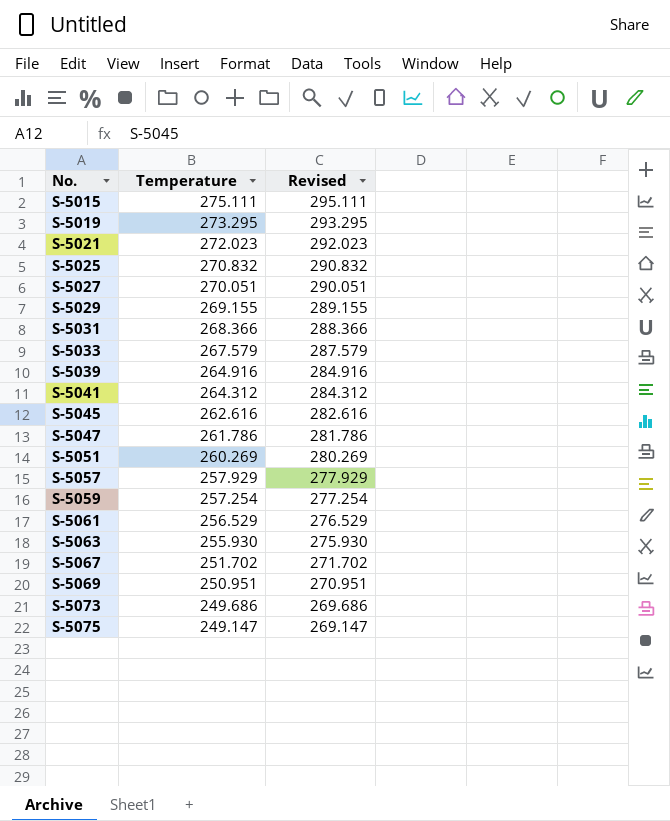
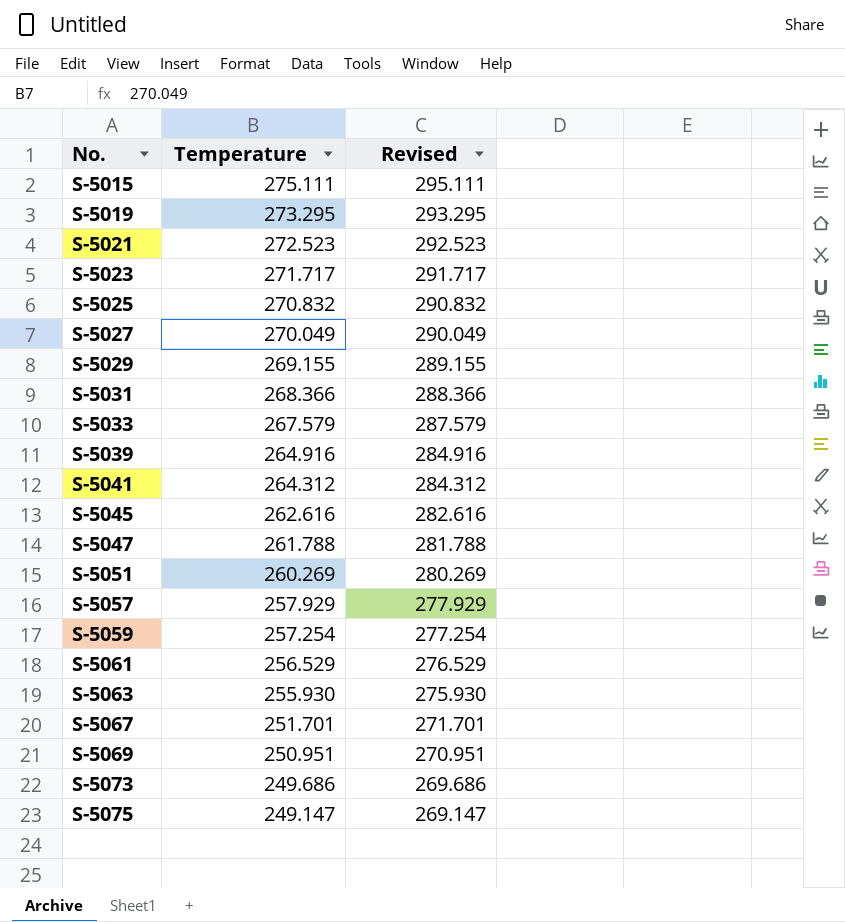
S-5021 | Temperature: 272.023 -> 272.523
S-5021 | Revised: 292.023 -> 292.523
row S-5023: none -> 271.717 | 291.717
S-5027 | Temperature: 270.051 -> 270.049
S-5027 | Revised: 290.051 -> 290.049
S-5047 | Temperature: 261.786 -> 261.788
S-5047 | Revised: 281.786 -> 281.788
S-5067 | Temperature: 251.702 -> 251.701
S-5067 | Revised: 271.702 -> 271.701

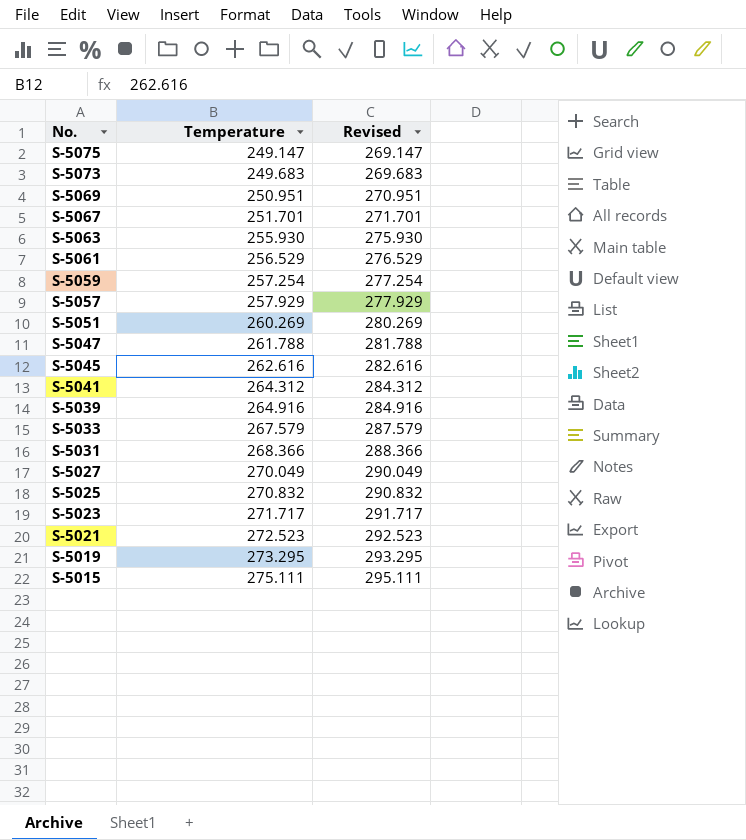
row order: No. ascending -> No. descending
row S-5029: 269.155 | 289.155 -> none
S-5073 | Temperature: 249.686 -> 249.683
S-5073 | Revised: 269.686 -> 269.683

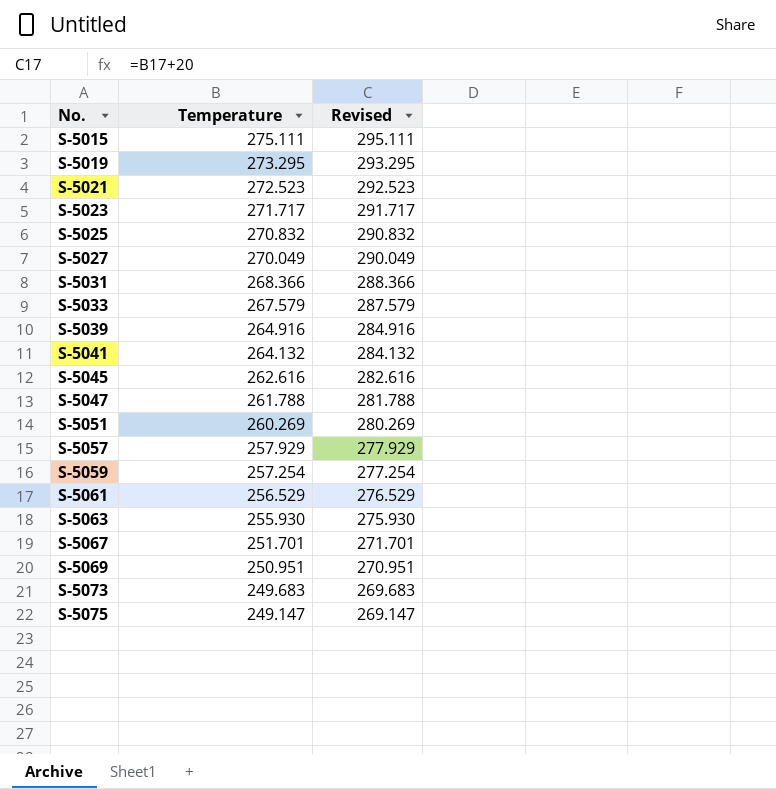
row order: No. descending -> No. ascending
S-5041 | Temperature: 264.312 -> 264.132
S-5041 | Revised: 284.312 -> 284.132

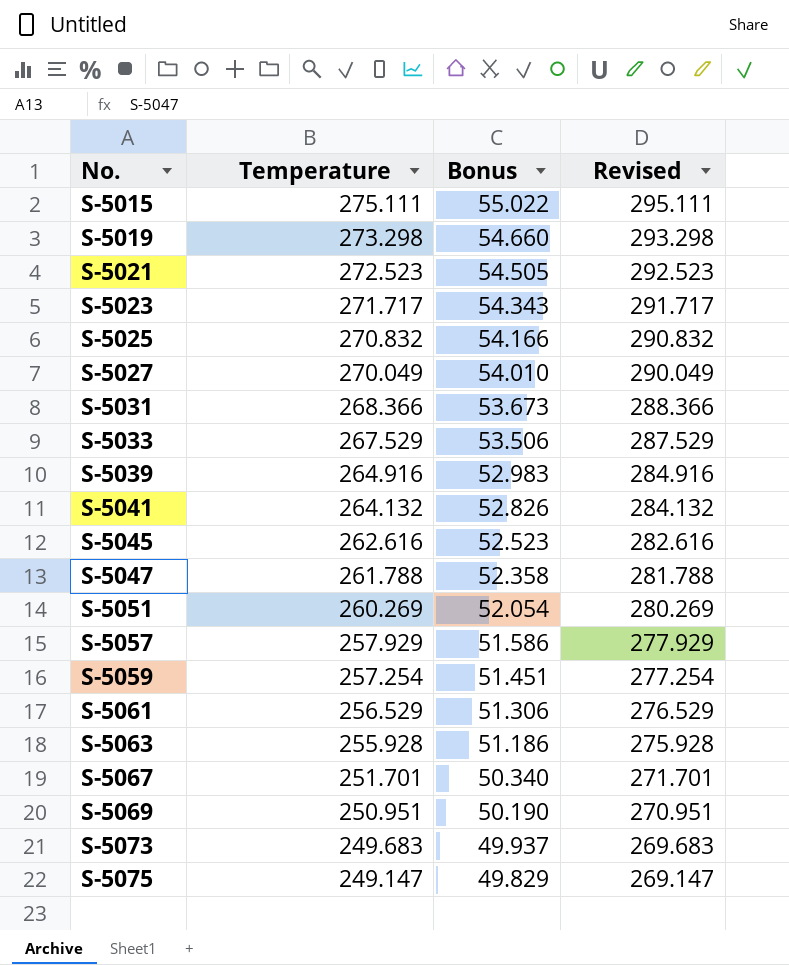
column Bonus | formula: none -> [Temperature] * 0.2
S-5019 | Temperature: 273.295 -> 273.298
S-5019 | Revised: 293.295 -> 293.298
S-5033 | Temperature: 267.579 -> 267.529
S-5033 | Revised: 287.579 -> 287.529
S-5063 | Temperature: 255.930 -> 255.928
S-5063 | Revised: 275.930 -> 275.928

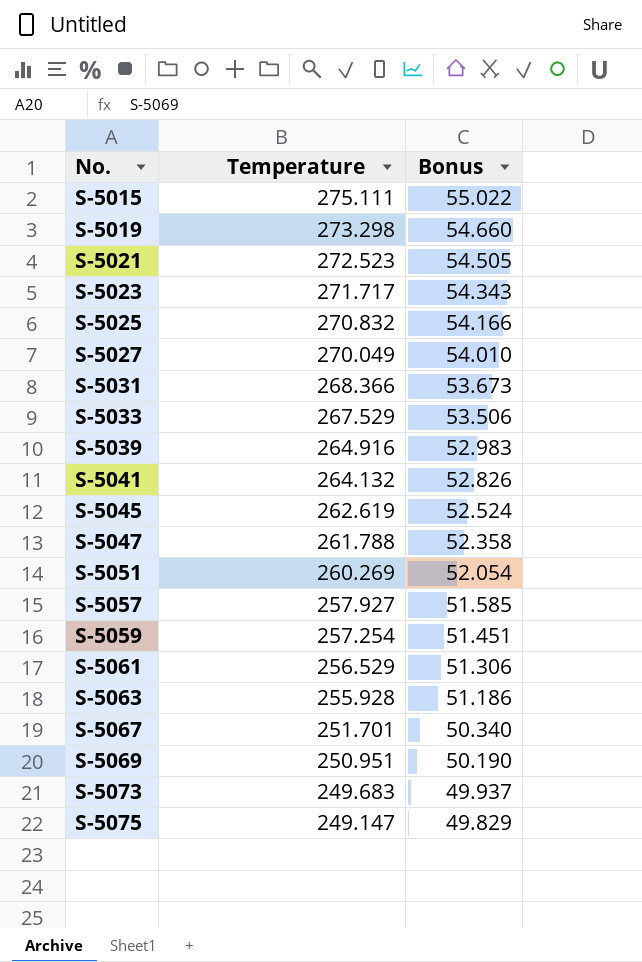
column Revised | formula: [Temperature] + 20 -> none
S-5045 | Temperature: 262.616 -> 262.619
S-5045 | Bonus: 52.523 -> 52.524
S-5057 | Temperature: 257.929 -> 257.927
S-5057 | Bonus: 51.586 -> 51.585

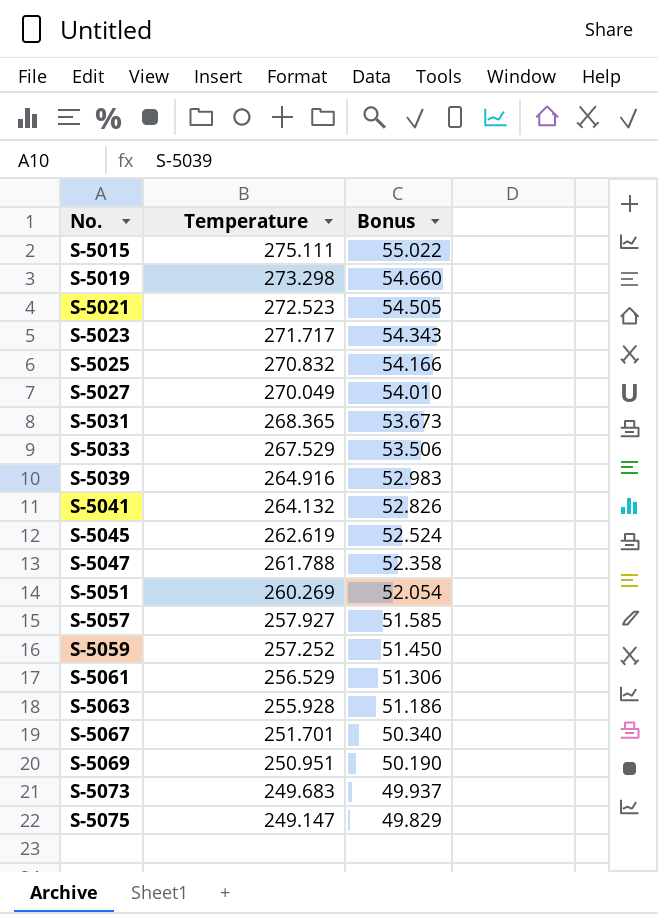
S-5031 | Temperature: 268.366 -> 268.365
S-5059 | Temperature: 257.254 -> 257.252
S-5059 | Bonus: 51.451 -> 51.450

